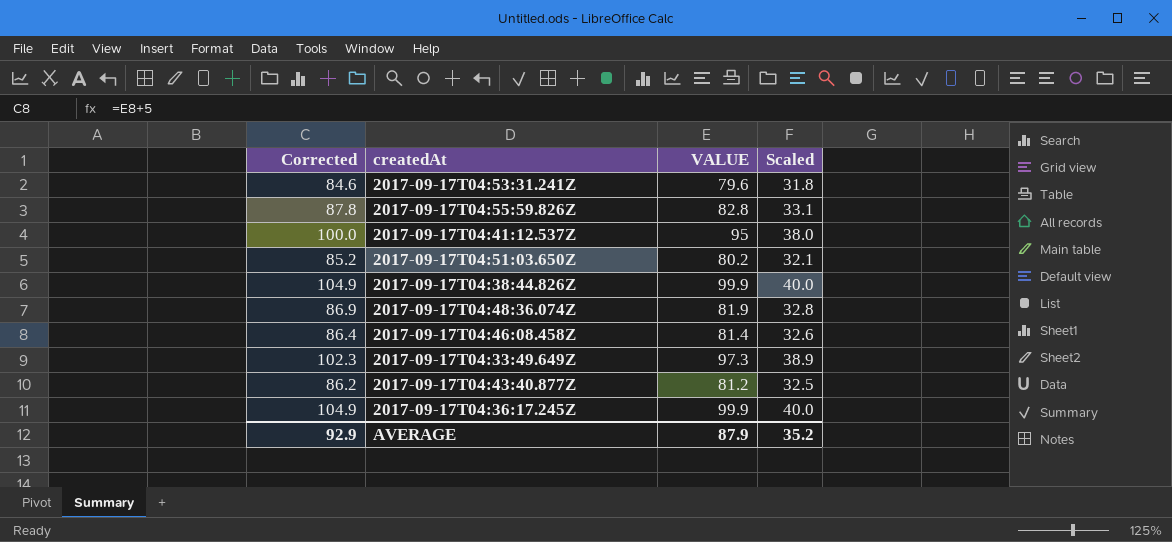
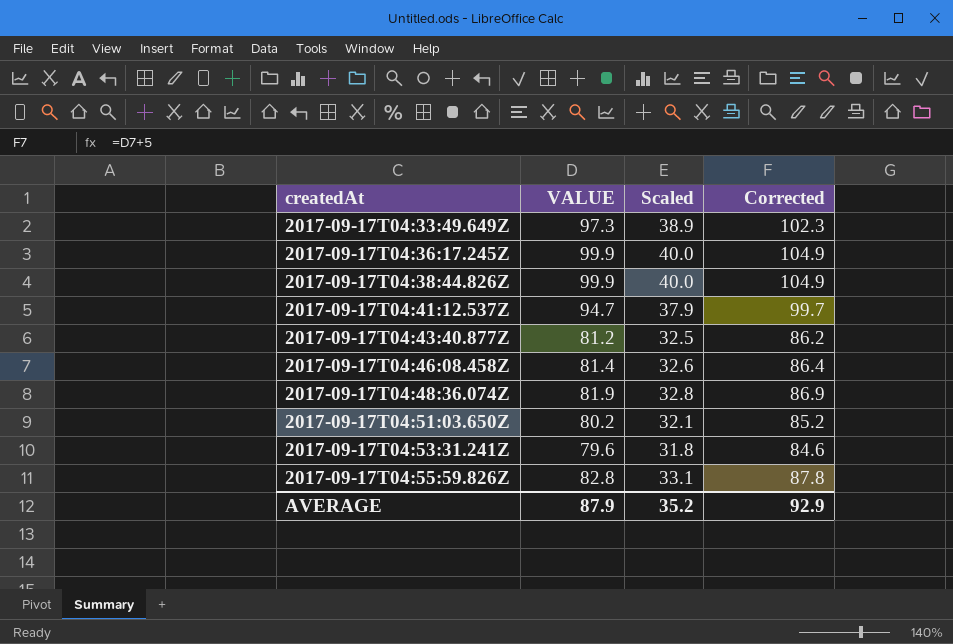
row order: none -> createdAt ascending
column Corrected | position: 1 -> 4
2017-09-17T04:41:12.537Z | VALUE: 95 -> 94.7
2017-09-17T04:41:12.537Z | Scaled: 38.0 -> 37.9
2017-09-17T04:41:12.537Z | Corrected: 100.0 -> 99.7

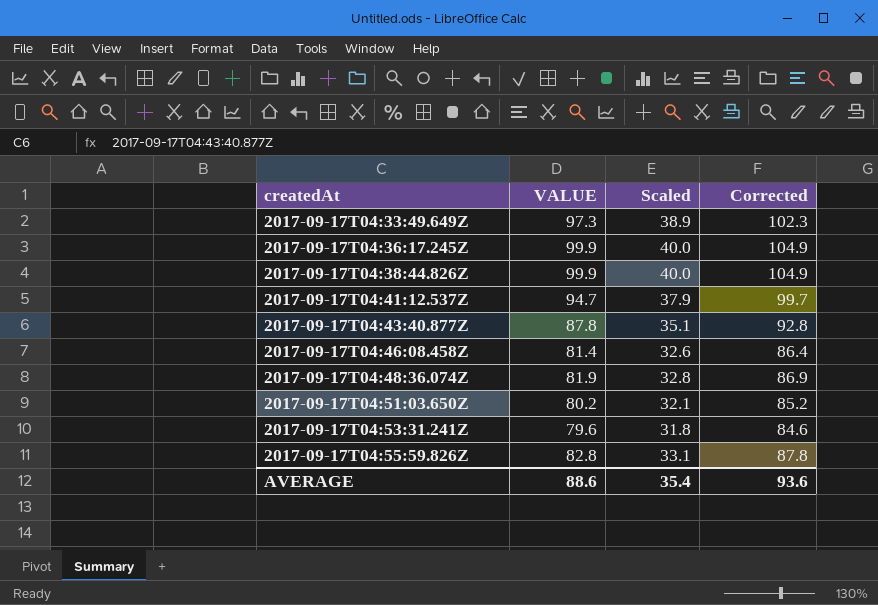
2017-09-17T04:43:40.877Z | VALUE: 81.2 -> 87.8
2017-09-17T04:43:40.877Z | Scaled: 32.5 -> 35.1
2017-09-17T04:43:40.877Z | Corrected: 86.2 -> 92.8
AVERAGE | VALUE: 87.9 -> 88.6
AVERAGE | Scaled: 35.2 -> 35.4
AVERAGE | Corrected: 92.9 -> 93.6

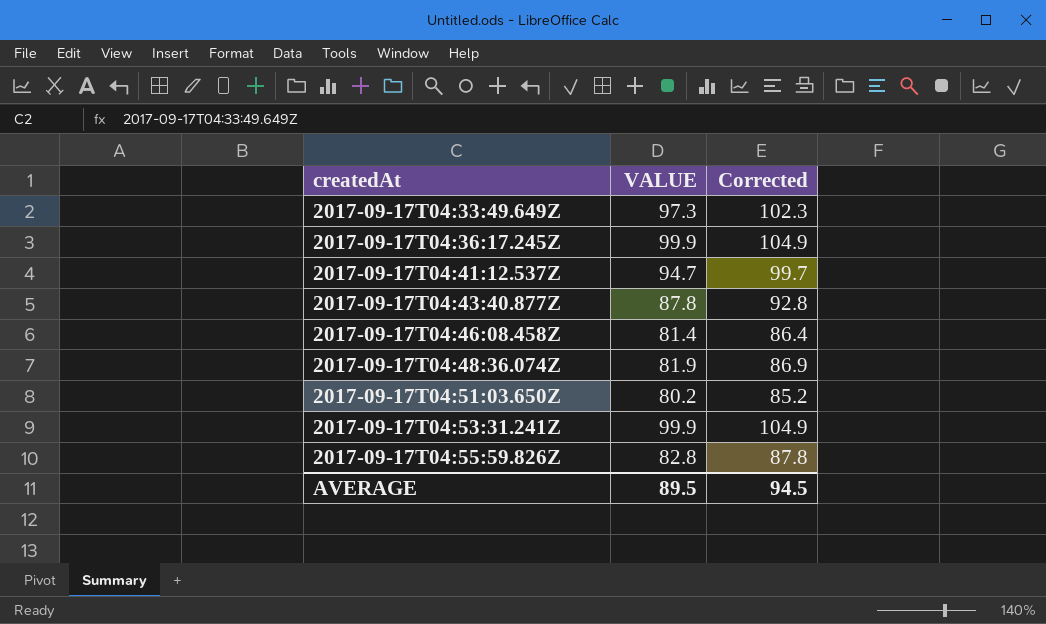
column Scaled | formula: [VALUE] * 0.4 -> none
row 2017-09-17T04:38:44.826Z: 99.9 | 40.0 | 104.9 -> none
2017-09-17T04:53:31.241Z | VALUE: 79.6 -> 99.9
2017-09-17T04:53:31.241Z | Corrected: 84.6 -> 104.9
AVERAGE | VALUE: 88.6 -> 89.5
AVERAGE | Corrected: 93.6 -> 94.5

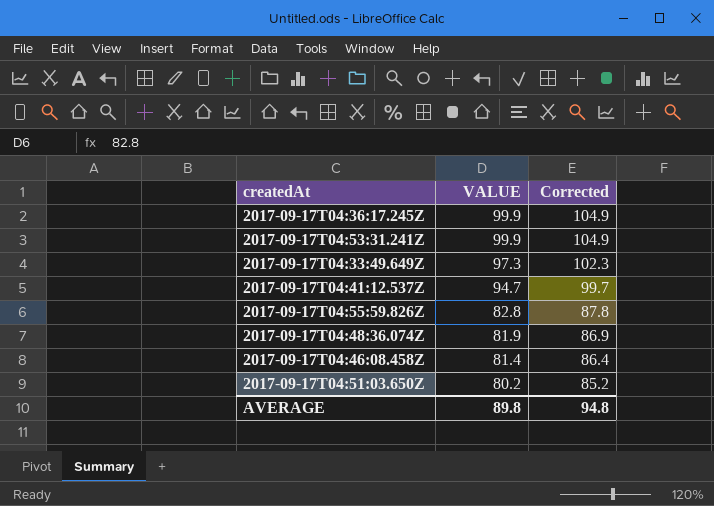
row order: createdAt ascending -> VALUE descending
row 2017-09-17T04:43:40.877Z: 87.8 | 92.8 -> none
AVERAGE | VALUE: 89.5 -> 89.8
AVERAGE | Corrected: 94.5 -> 94.8

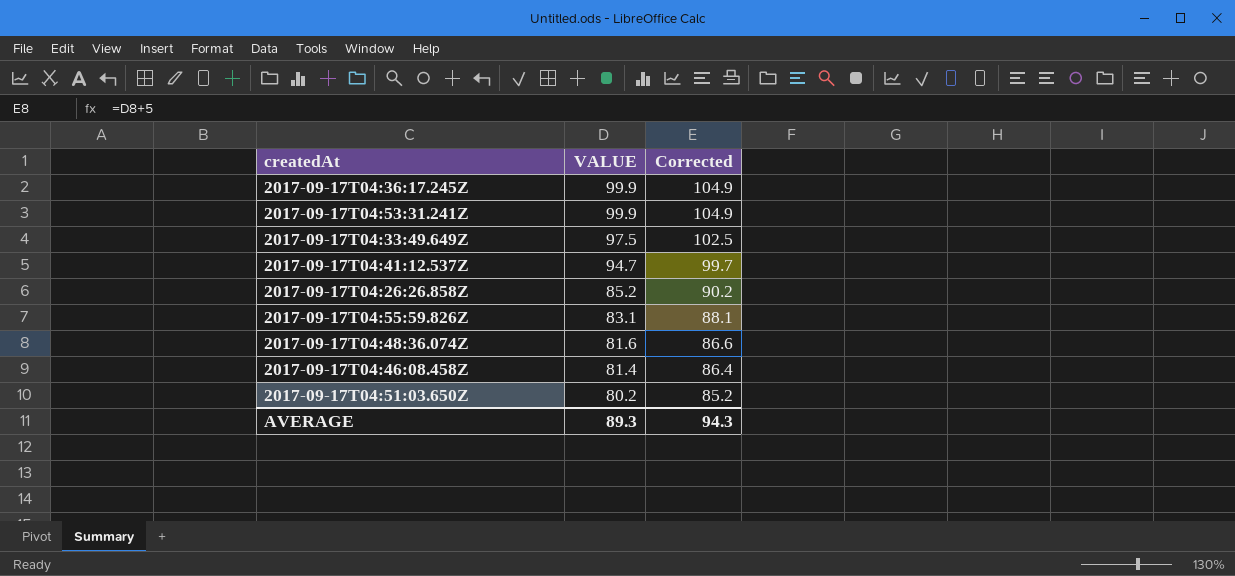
2017-09-17T04:33:49.649Z | VALUE: 97.3 -> 97.5
2017-09-17T04:33:49.649Z | Corrected: 102.3 -> 102.5
row 2017-09-17T04:26:26.858Z: none -> 85.2 | 90.2
2017-09-17T04:55:59.826Z | VALUE: 82.8 -> 83.1
2017-09-17T04:55:59.826Z | Corrected: 87.8 -> 88.1
2017-09-17T04:48:36.074Z | VALUE: 81.9 -> 81.6
2017-09-17T04:48:36.074Z | Corrected: 86.9 -> 86.6
AVERAGE | VALUE: 89.8 -> 89.3
AVERAGE | Corrected: 94.8 -> 94.3

